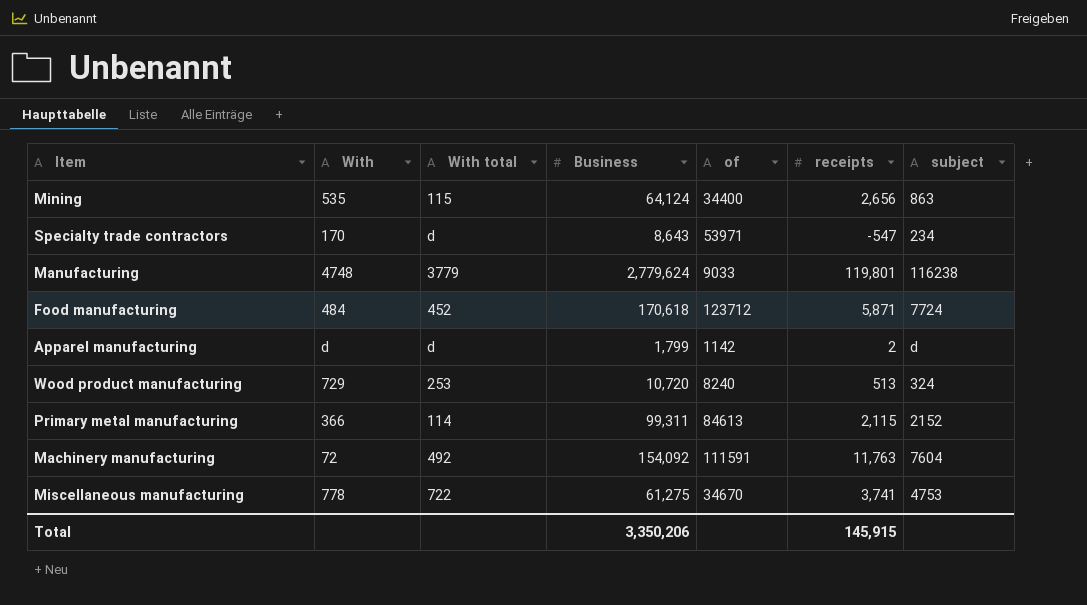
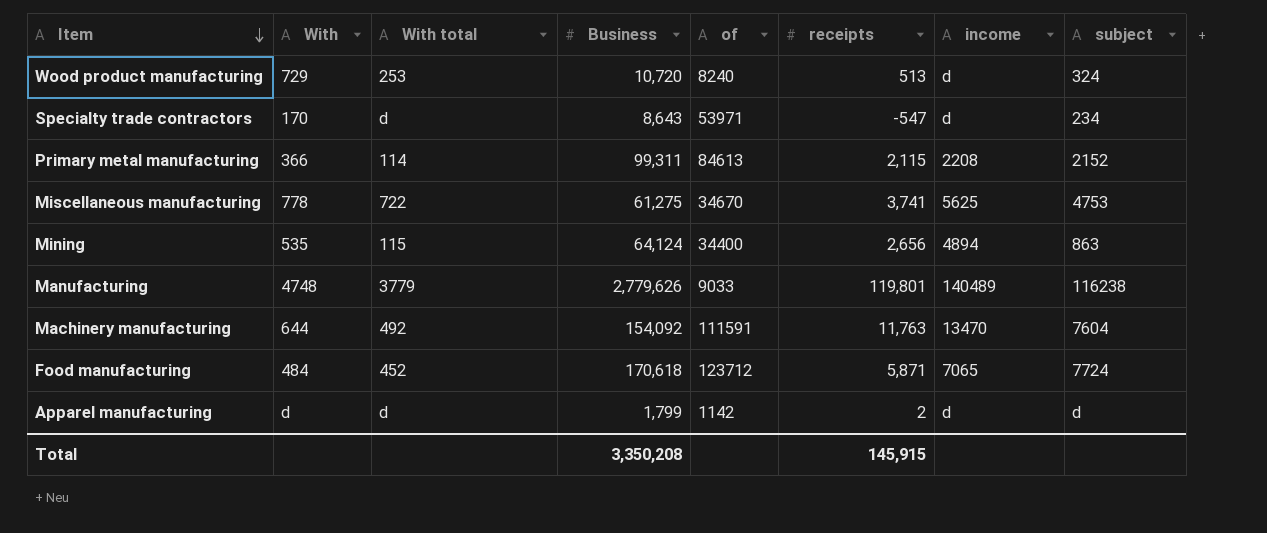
row order: none -> Item descending
column income | position: none -> 7
Manufacturing | Business: 2,779,624 -> 2,779,626
Machinery manufacturing | With: 72 -> 644
Total | Business: 3,350,206 -> 3,350,208

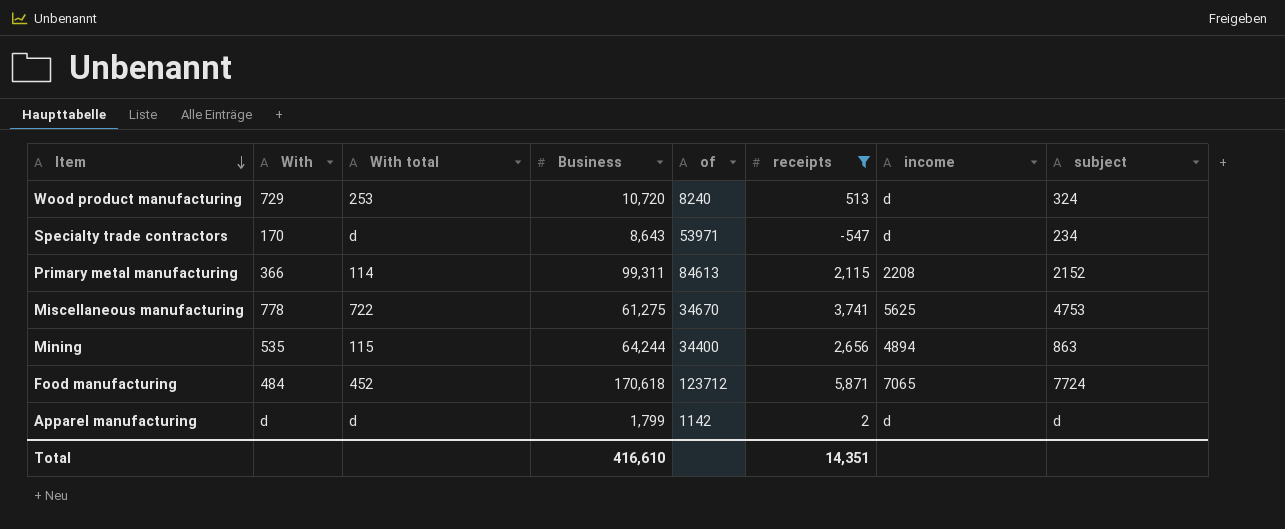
filter: none -> receipts <= 5,871
Mining | Business: 64,124 -> 64,244
Total | Business: 3,350,208 -> 416,610
Total | receipts: 145,915 -> 14,351

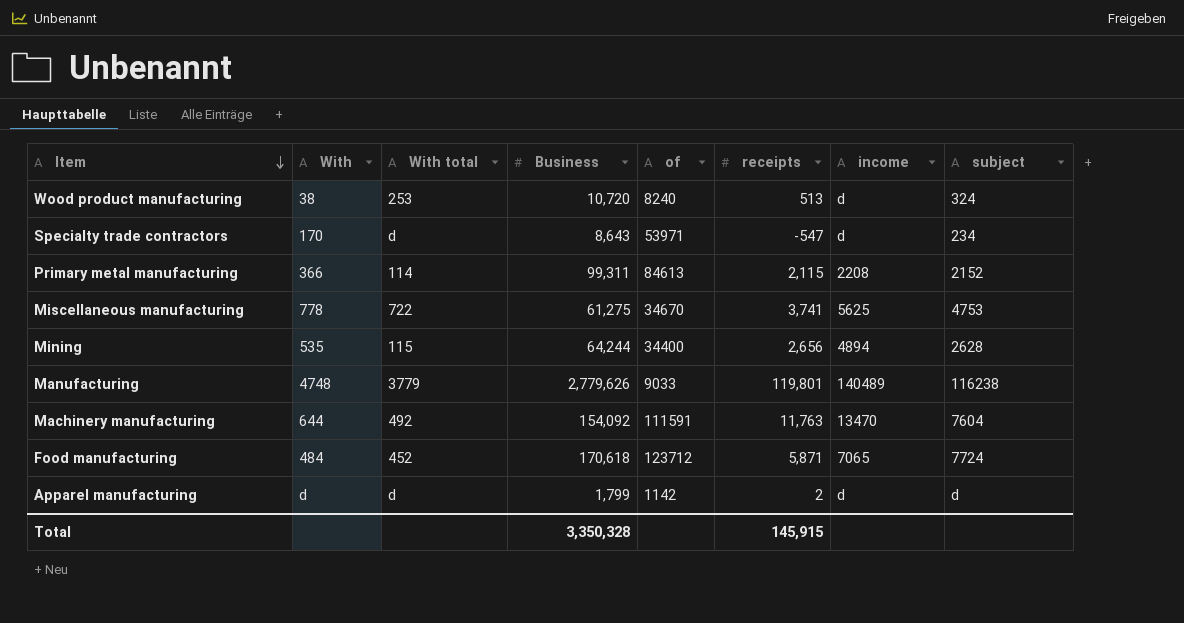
filter: receipts <= 5,871 -> none
Wood product manufacturing | With: 729 -> 38
Mining | subject: 863 -> 2628
Total | Business: 416,610 -> 3,350,328
Total | receipts: 14,351 -> 145,915

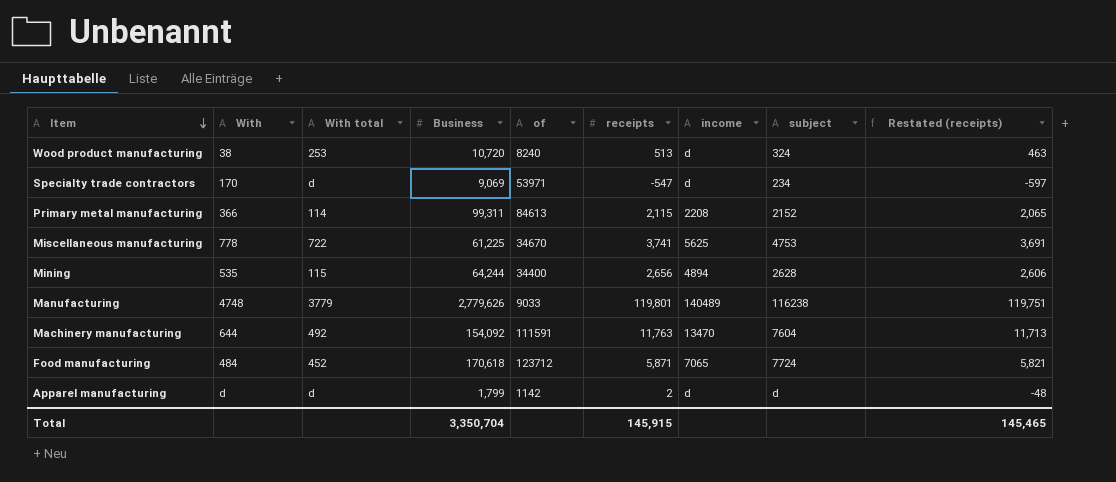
column Restated (receipts) | formula: none -> [receipts] - 50
Specialty trade contractors | Business: 8,643 -> 9,069
Miscellaneous manufacturing | Business: 61,275 -> 61,225
Total | Business: 3,350,328 -> 3,350,704

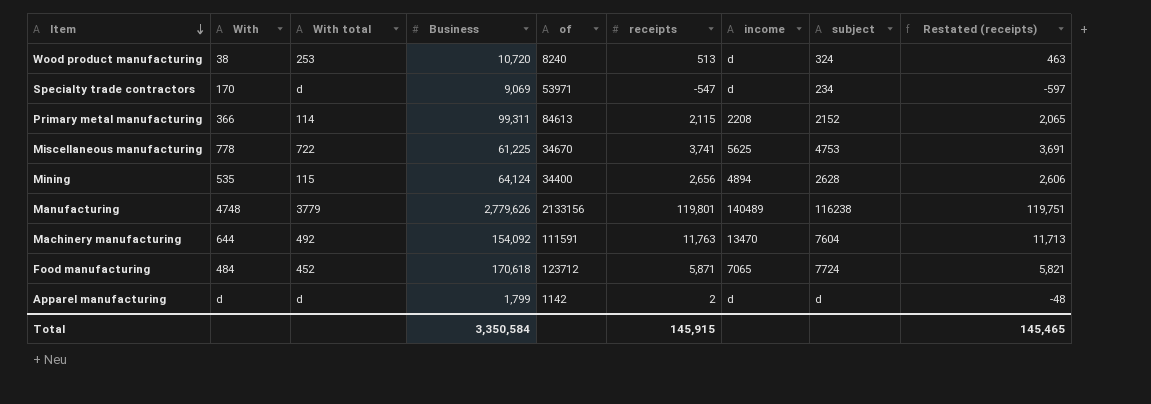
Mining | Business: 64,244 -> 64,124
Manufacturing | of: 9033 -> 2133156
Total | Business: 3,350,704 -> 3,350,584

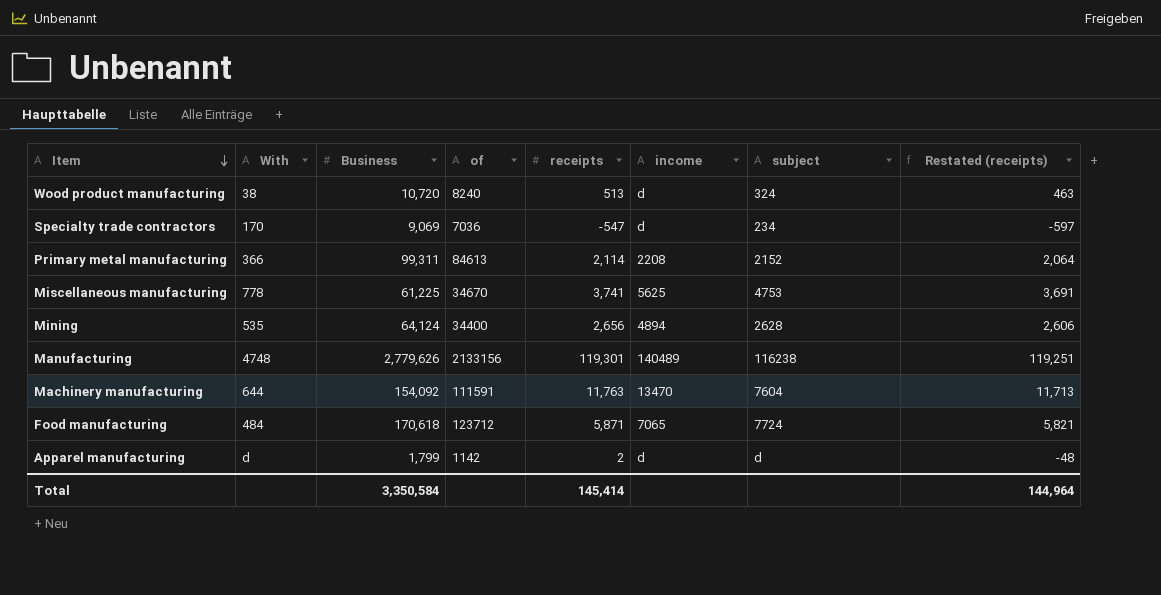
column With total | position: 3 -> none
Specialty trade contractors | of: 53971 -> 7036
Primary metal manufacturing | receipts: 2,115 -> 2,114
Primary metal manufacturing | Restated (receipts): 2,065 -> 2,064
Manufacturing | receipts: 119,801 -> 119,301
Manufacturing | Restated (receipts): 119,751 -> 119,251
Total | receipts: 145,915 -> 145,414
Total | Restated (receipts): 145,465 -> 144,964

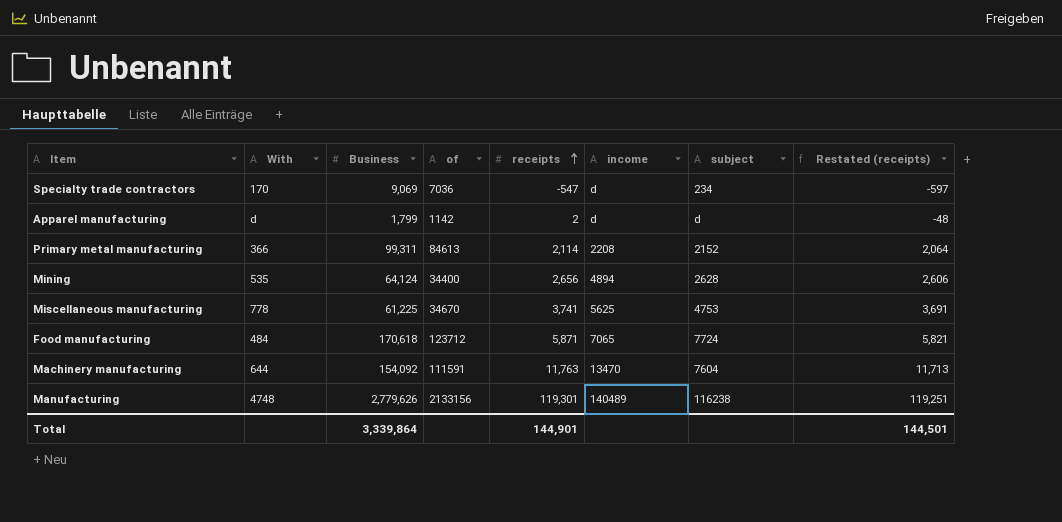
row order: Item descending -> receipts ascending
row Wood product manufacturing: 38 | 10,720 | 8240 | 513 | d | 324 | 463 -> none
Total | Business: 3,350,584 -> 3,339,864
Total | receipts: 145,414 -> 144,901
Total | Restated (receipts): 144,964 -> 144,501

